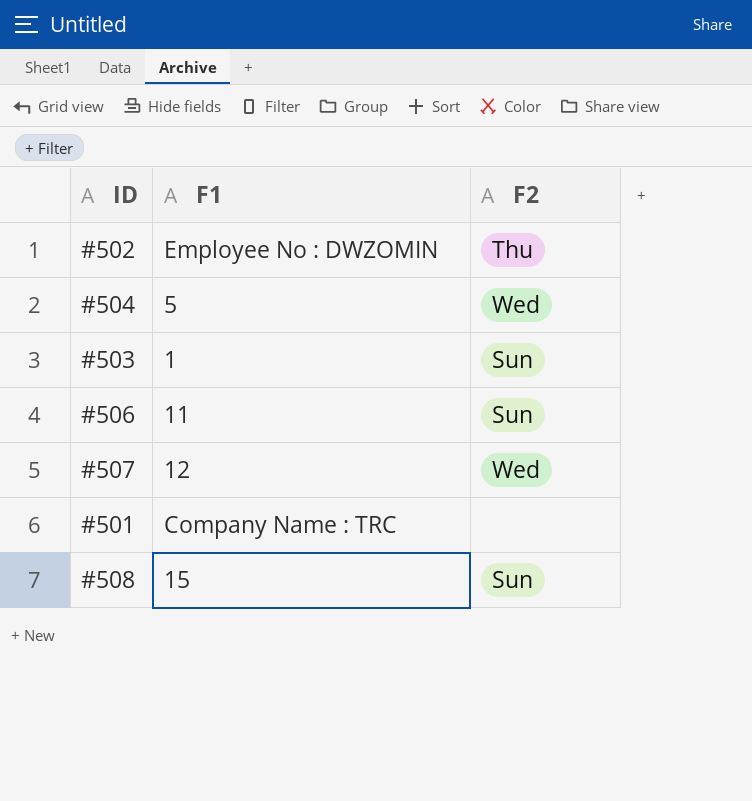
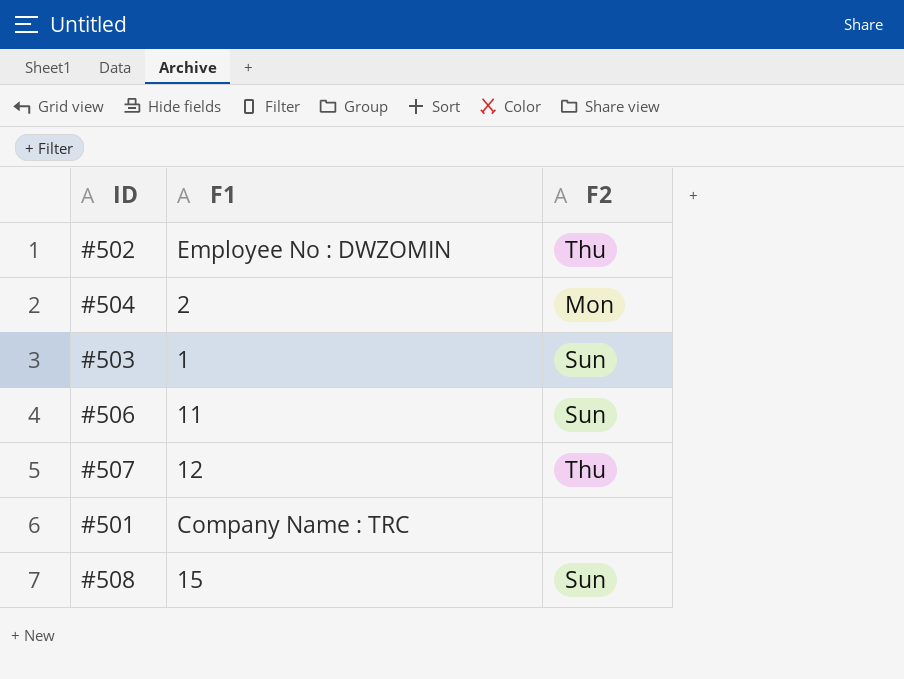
#504 | F1: 5 -> 2
#504 | F2: Wed -> Mon
#507 | F2: Wed -> Thu

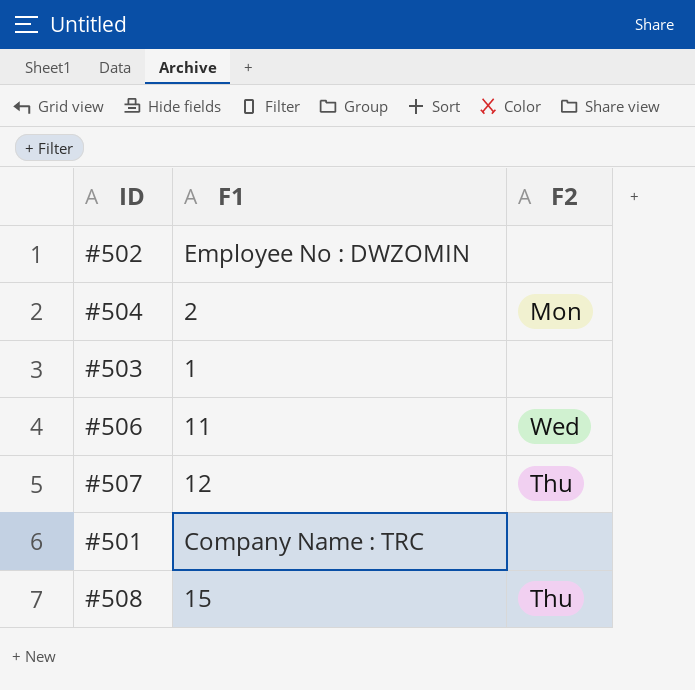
#502 | F2: Thu -> none
#503 | F2: Sun -> none
#506 | F2: Sun -> Wed
#508 | F2: Sun -> Thu

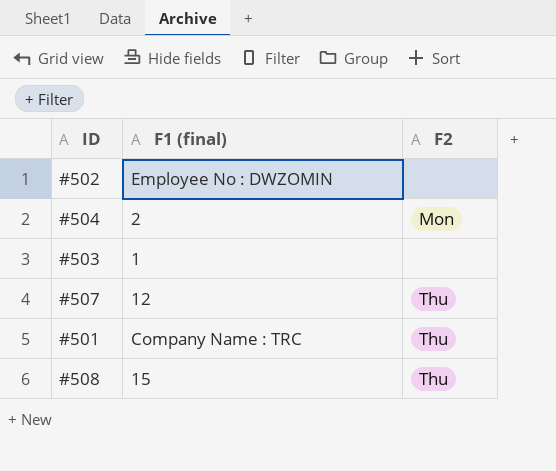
column name: F1 -> F1 (final)
row #506: 11 | Wed -> none
#501 | F2: none -> Thu

